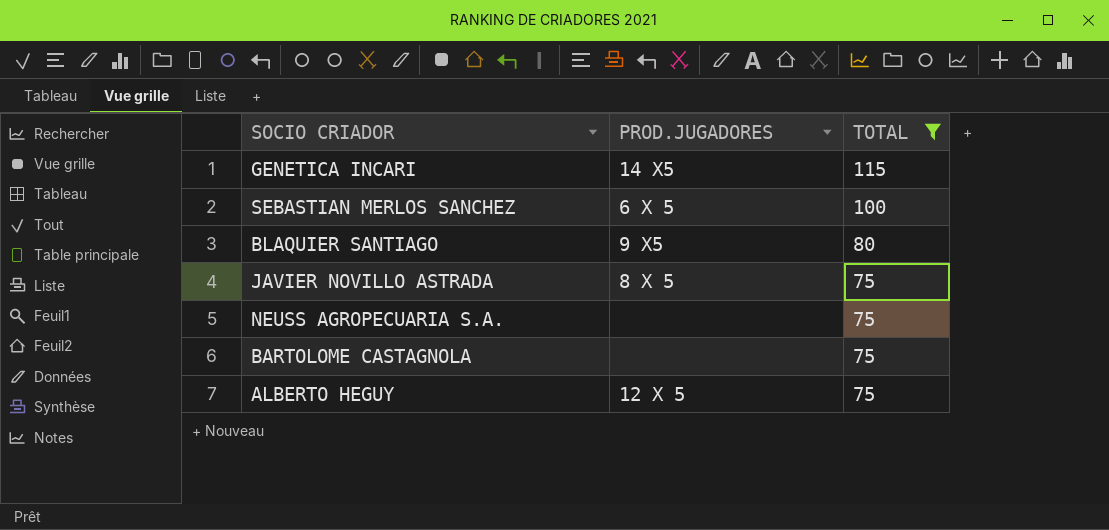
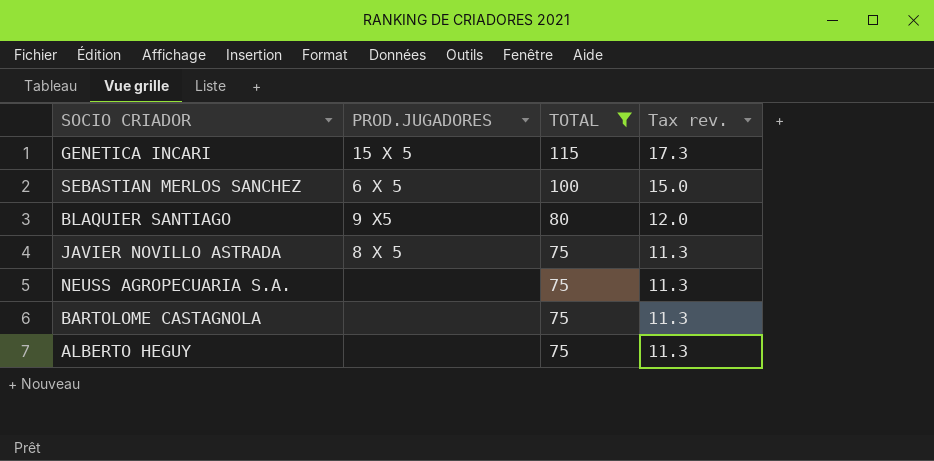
column Tax rev. | formula: none -> [TOTAL] * 0.15
GENETICA INCARI | PROD.JUGADORES: 14 X5 -> 15 X 5
ALBERTO HEGUY | PROD.JUGADORES: 12 X 5 -> none

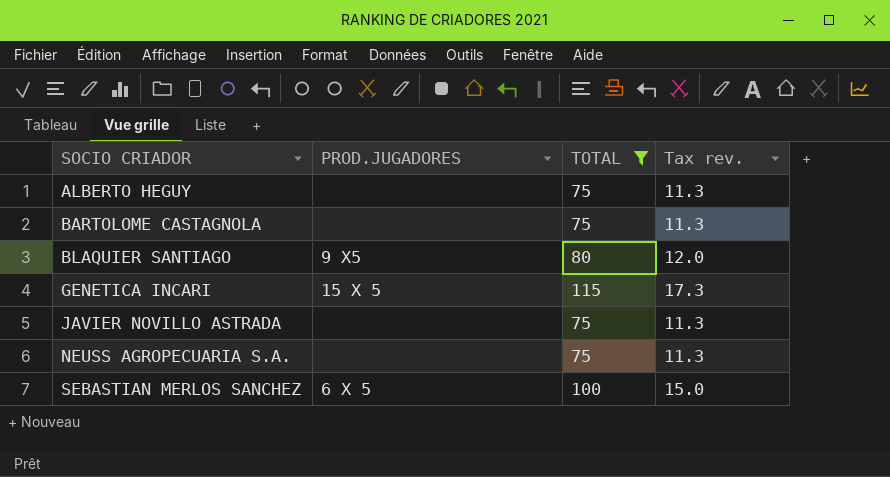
row order: TOTAL descending -> SOCIO CRIADOR ascending
JAVIER NOVILLO ASTRADA | PROD.JUGADORES: 8 X 5 -> none

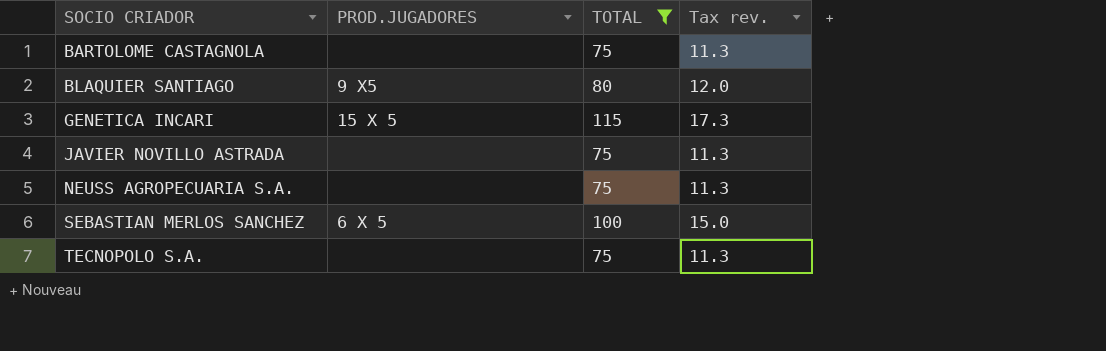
row ALBERTO HEGUY: none | 75 | 11.3 -> none
row TECNOPOLO S.A.: none -> none | 75 | 11.3

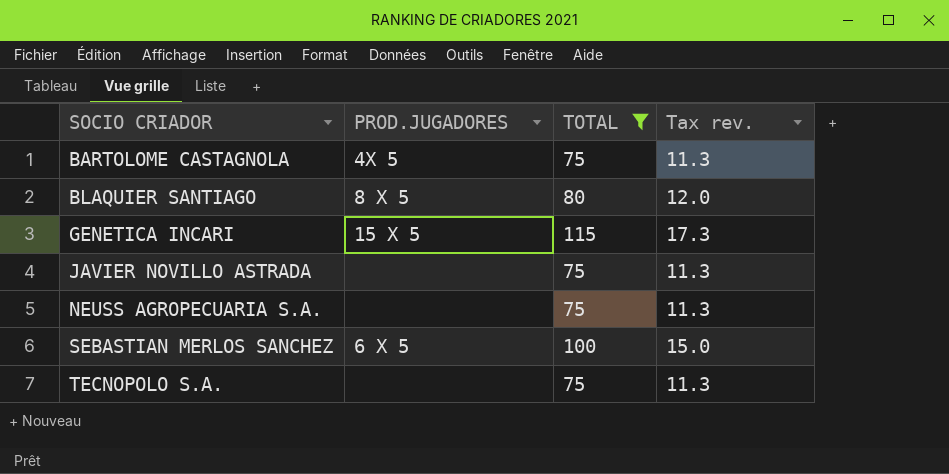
BARTOLOME CASTAGNOLA | PROD.JUGADORES: none -> 4X 5
BLAQUIER SANTIAGO | PROD.JUGADORES: 9 X5 -> 8 X 5

